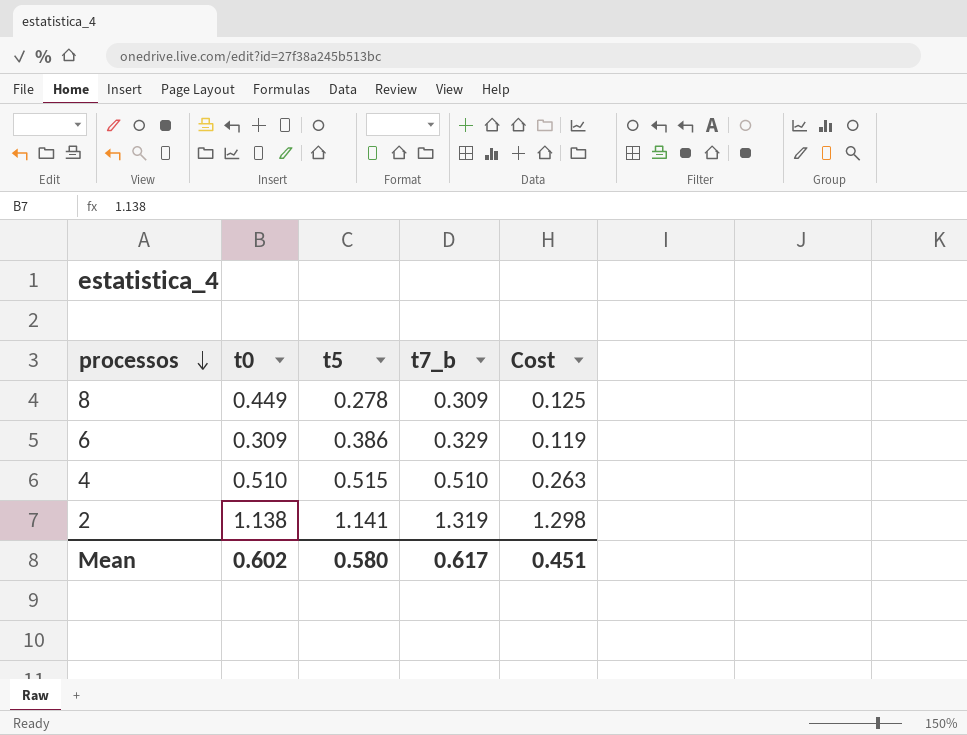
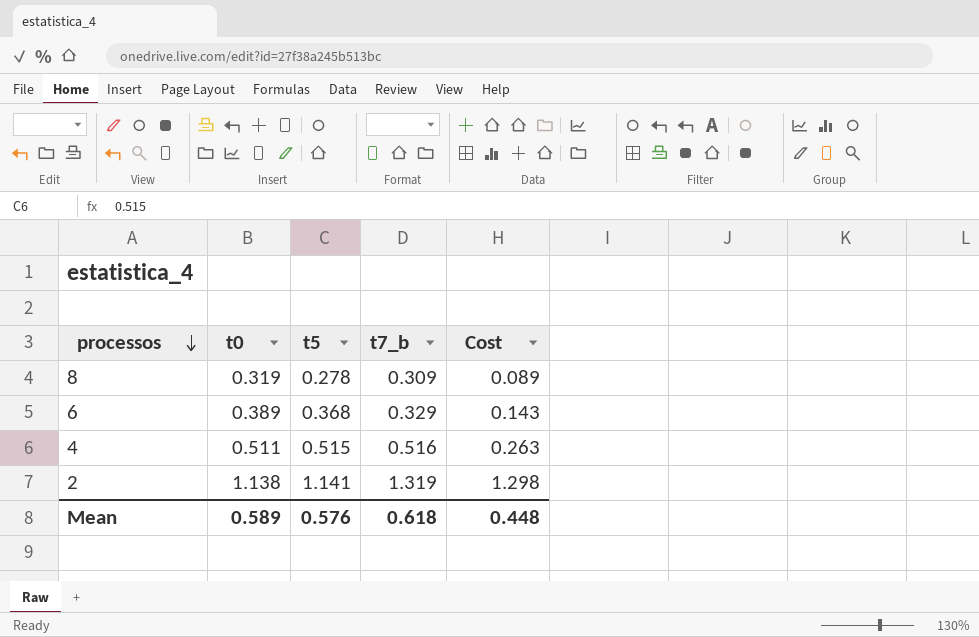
8 | t0: 0.449 -> 0.319
8 | Cost: 0.125 -> 0.089
6 | t0: 0.309 -> 0.389
6 | t5: 0.386 -> 0.368
6 | Cost: 0.119 -> 0.143
4 | t0: 0.510 -> 0.511
4 | t7_b: 0.510 -> 0.516
Mean | t0: 0.602 -> 0.589
Mean | t5: 0.580 -> 0.576
Mean | t7_b: 0.617 -> 0.618
Mean | Cost: 0.451 -> 0.448

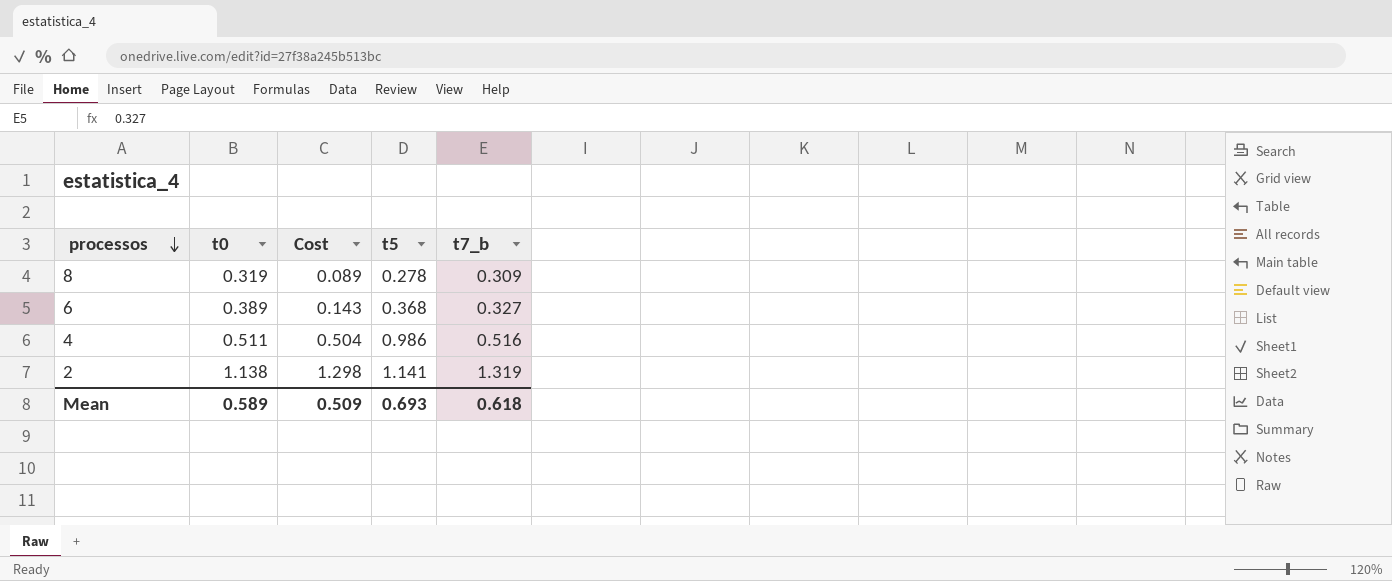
column Cost | position: 5 -> 3
6 | t7_b: 0.329 -> 0.327
4 | Cost: 0.263 -> 0.504
4 | t5: 0.515 -> 0.986
Mean | Cost: 0.448 -> 0.509
Mean | t5: 0.576 -> 0.693

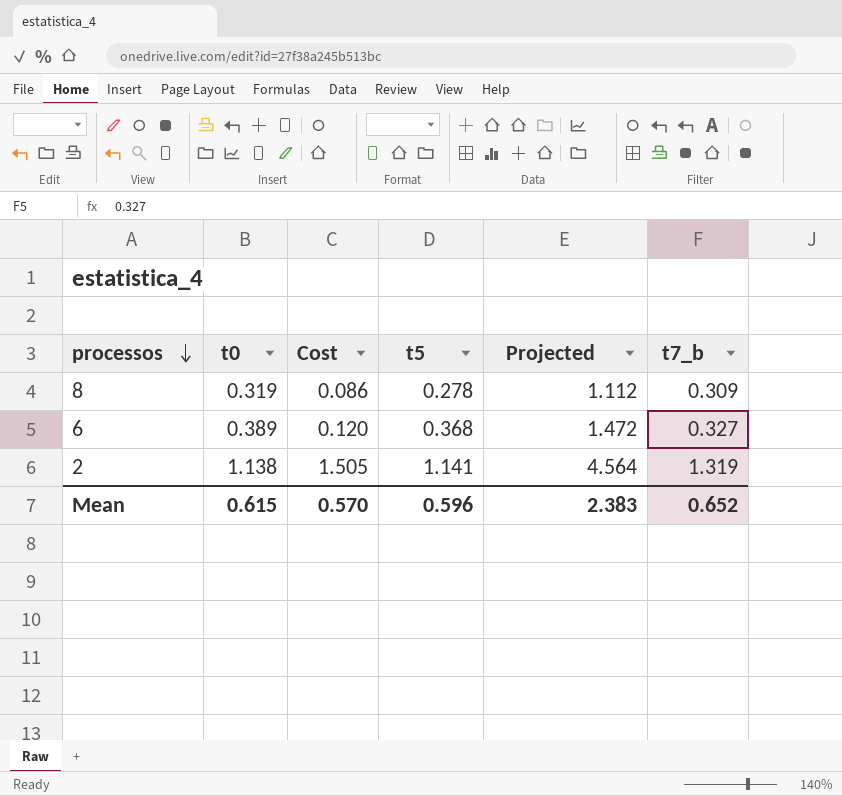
column Cost | formula: [t0] * [t5] -> [t5] * [t7_b]
column Projected | formula: none -> [t5] * 4
row 4: 0.511 | 0.504 | 0.986 | 0.516 -> none
Mean | t0: 0.589 -> 0.615
Mean | Cost: 0.509 -> 0.570
Mean | t5: 0.693 -> 0.596
Mean | t7_b: 0.618 -> 0.652

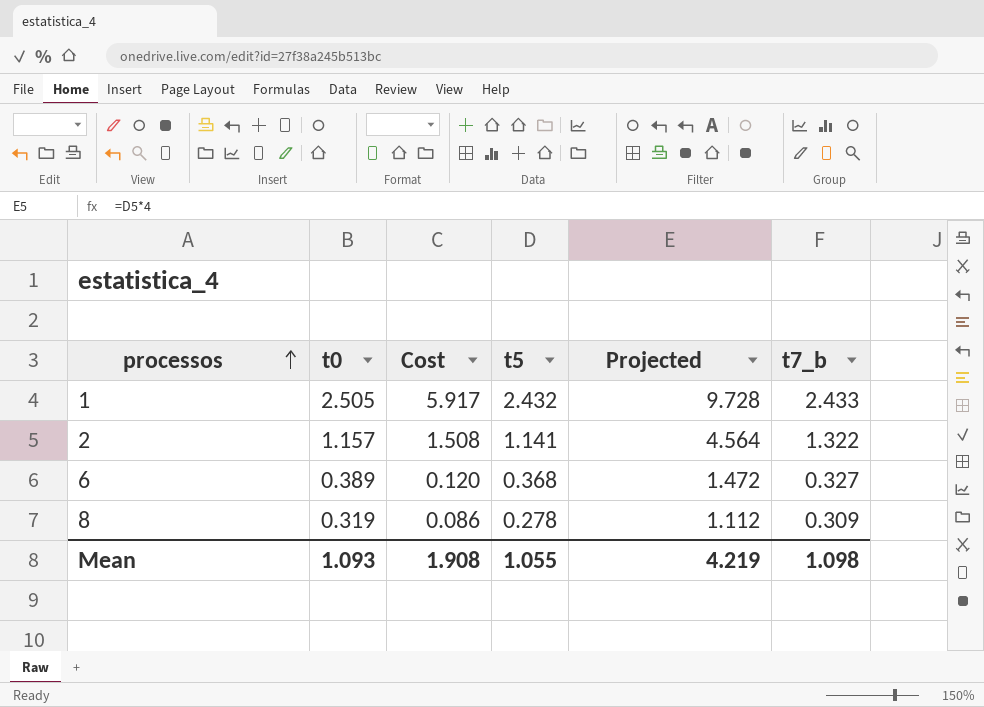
row order: processos descending -> processos ascending
row 1: none -> 2.505 | 5.917 | 2.432 | 9.728 | 2.433
2 | t0: 1.138 -> 1.157
2 | Cost: 1.505 -> 1.508
2 | t7_b: 1.319 -> 1.322
Mean | t0: 0.615 -> 1.093
Mean | Cost: 0.570 -> 1.908
Mean | t5: 0.596 -> 1.055
Mean | Projected: 2.383 -> 4.219
Mean | t7_b: 0.652 -> 1.098

